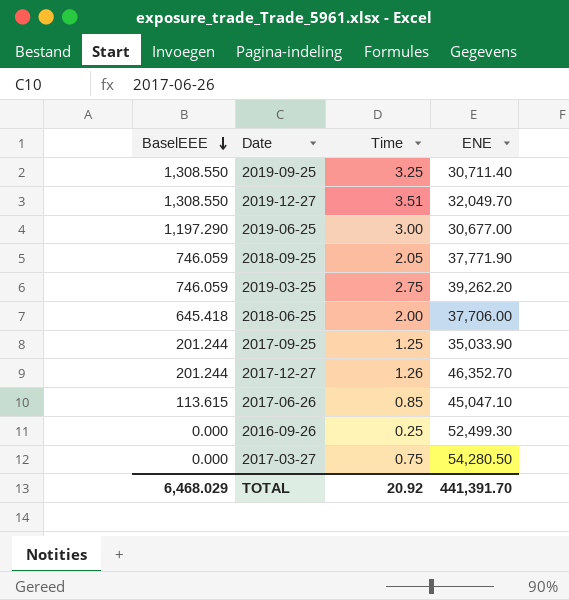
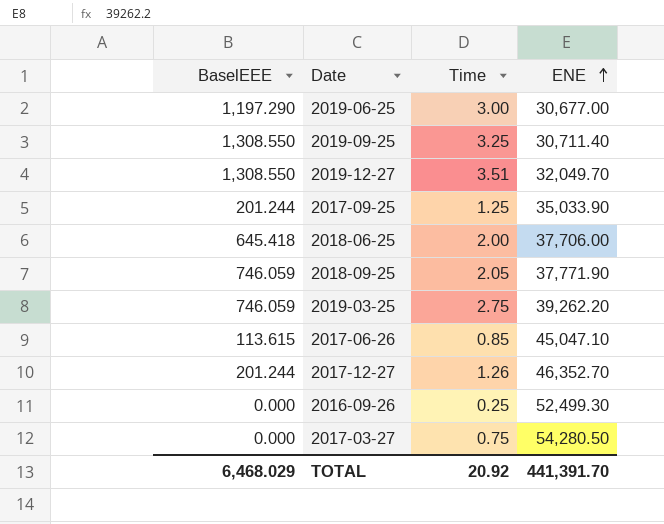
row order: BaselEEE descending -> ENE ascending

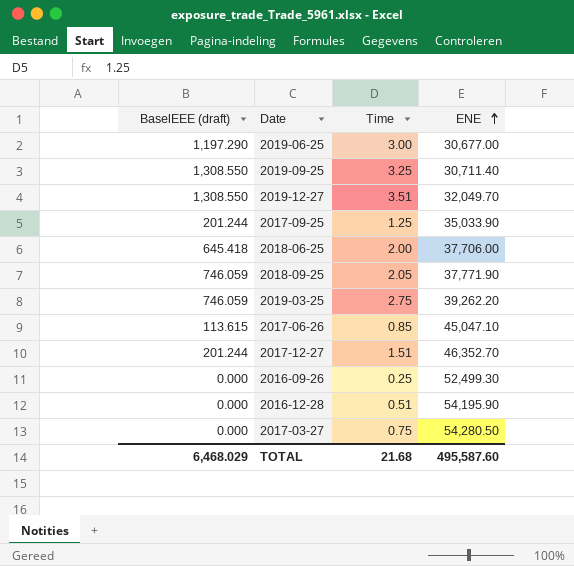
column name: BaselEEE -> BaselEEE (draft)
2017-12-27 | Time: 1.26 -> 1.51
row 2016-12-28: none -> 0.000 | 0.51 | 54,195.90
TOTAL | Time: 20.92 -> 21.68
TOTAL | ENE: 441,391.70 -> 495,587.60

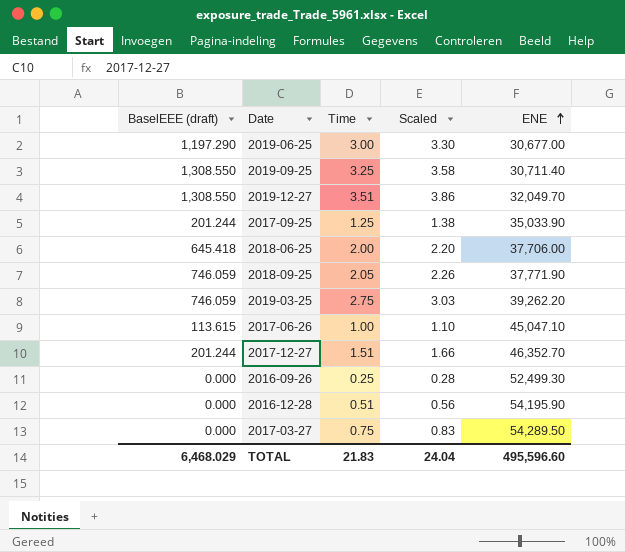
column Scaled | formula: none -> [Time] * 1.1
2017-06-26 | Time: 0.85 -> 1.00
2017-03-27 | ENE: 54,280.50 -> 54,289.50
TOTAL | Time: 21.68 -> 21.83
TOTAL | ENE: 495,587.60 -> 495,596.60

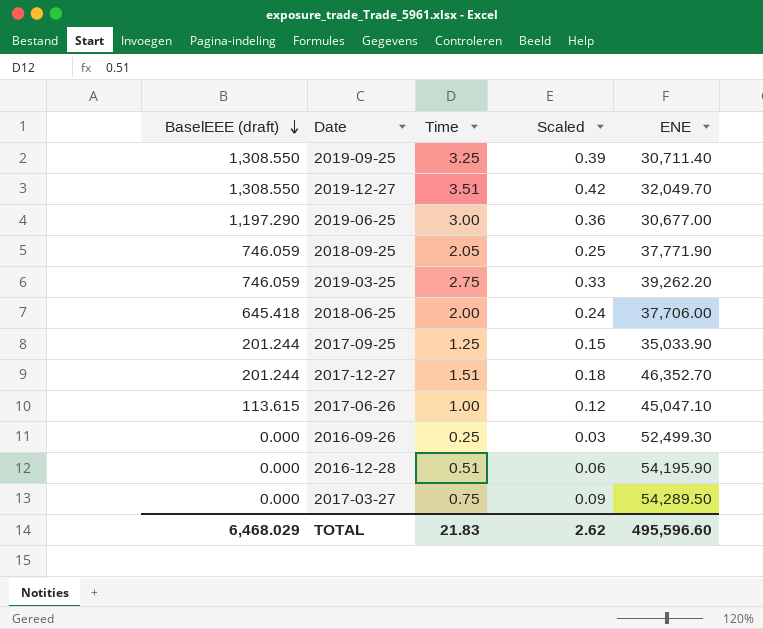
row order: ENE ascending -> BaselEEE (draft) descending
column Scaled | formula: [Time] * 1.1 -> [Time] * 0.12
TOTAL | Scaled: 24.04 -> 2.62

